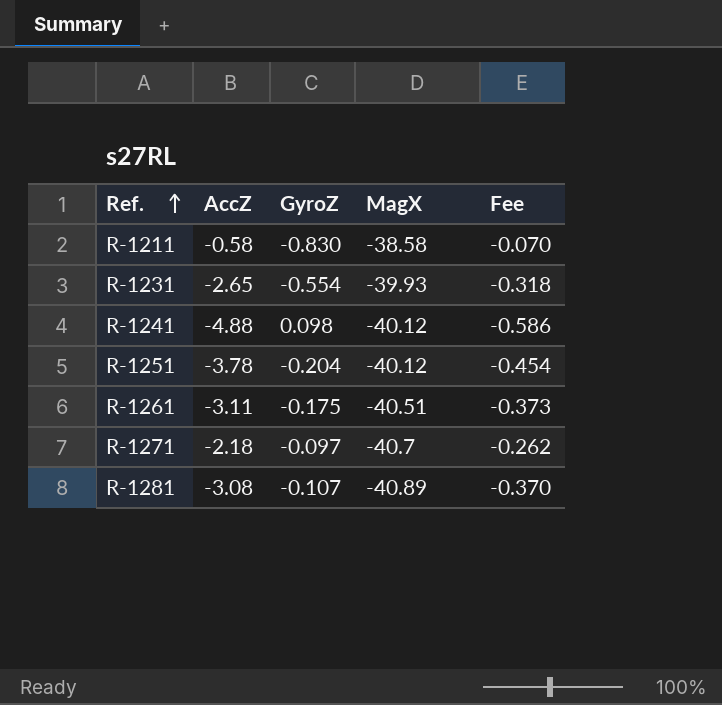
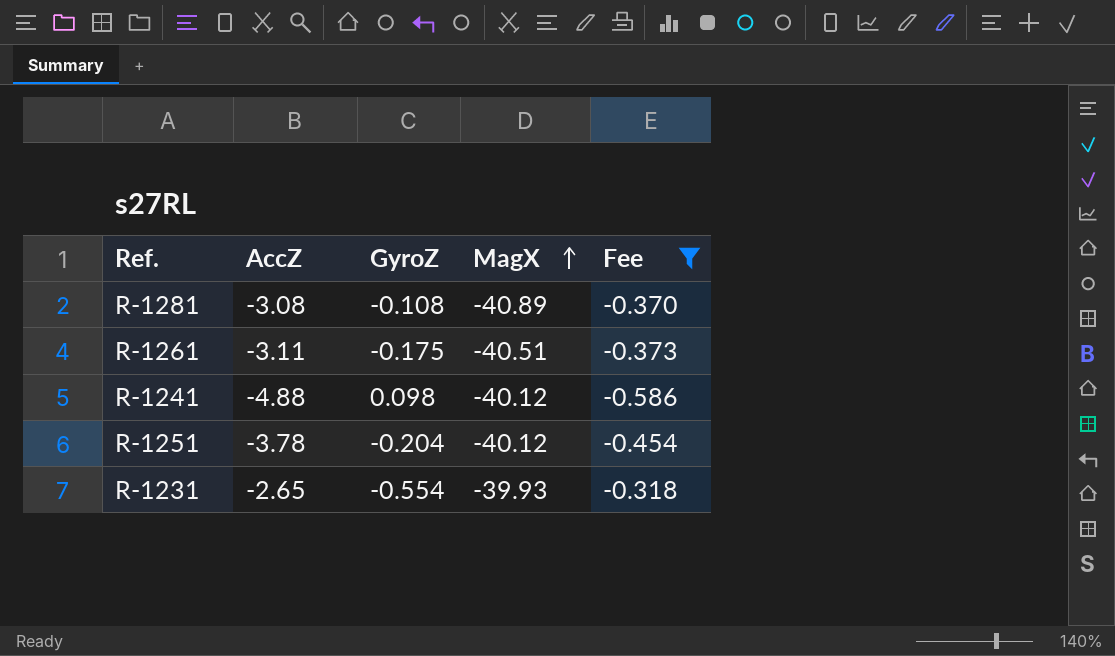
filter: none -> Fee <= -0.318
row order: Ref. ascending -> MagX ascending
R-1281 | GyroZ: -0.107 -> -0.108

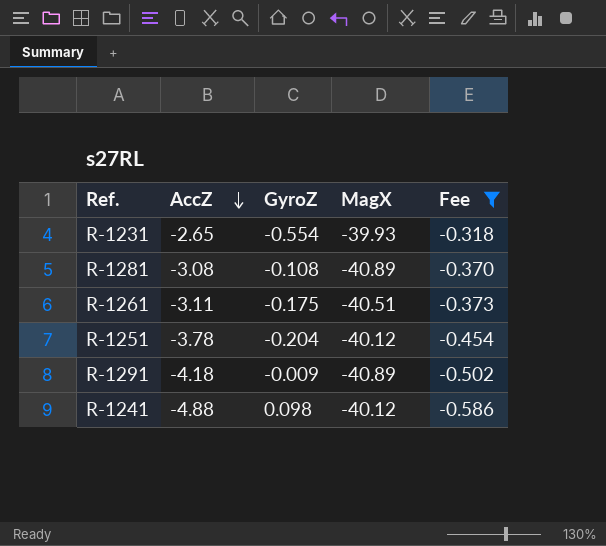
row order: MagX ascending -> AccZ descending
row R-1291: none -> -4.18 | -0.009 | -40.89 | -0.502

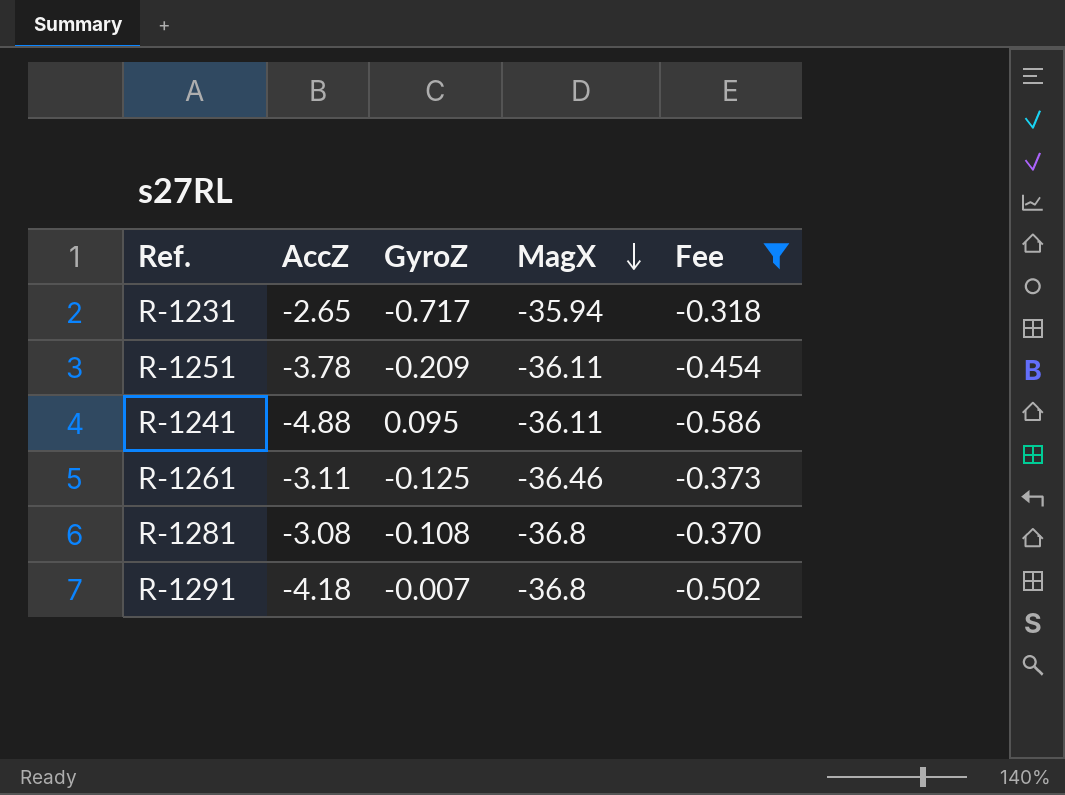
row order: AccZ descending -> MagX descending
R-1231 | GyroZ: -0.554 -> -0.717
R-1231 | MagX: -39.93 -> -35.94
R-1251 | GyroZ: -0.204 -> -0.209
R-1251 | MagX: -40.12 -> -36.11
R-1241 | GyroZ: 0.098 -> 0.095
R-1241 | MagX: -40.12 -> -36.11
R-1261 | GyroZ: -0.175 -> -0.125
R-1261 | MagX: -40.51 -> -36.46
R-1281 | MagX: -40.89 -> -36.8
R-1291 | GyroZ: -0.009 -> -0.007
R-1291 | MagX: -40.89 -> -36.8

